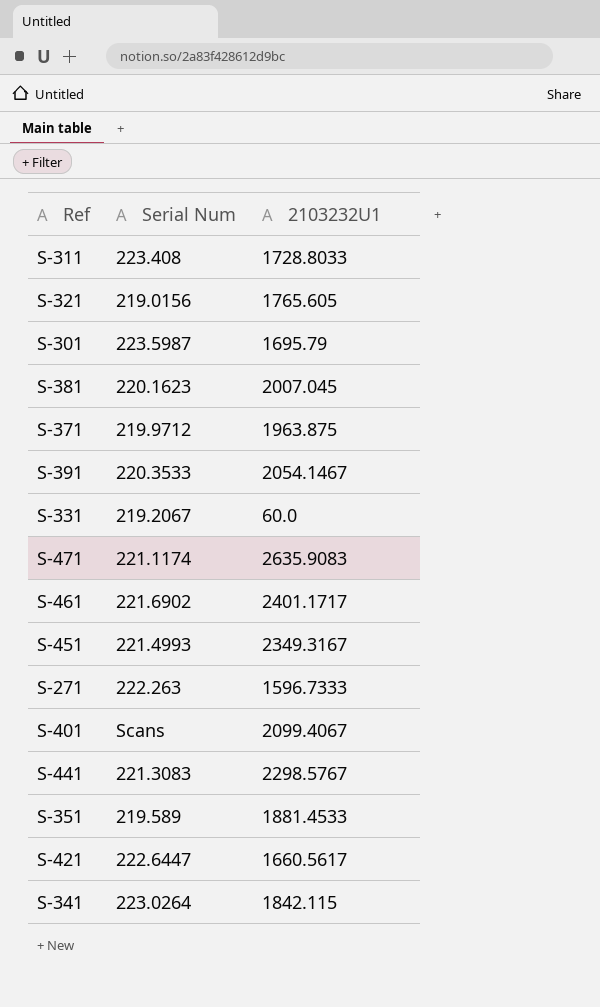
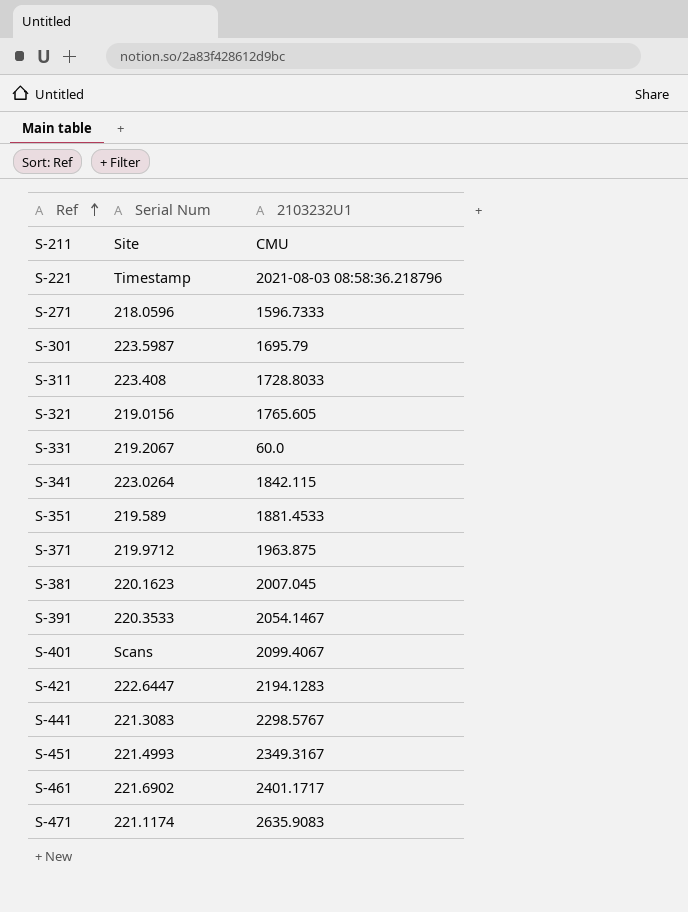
row order: none -> Ref ascending
row S-211: none -> Site | CMU
row S-221: none -> Timestamp | 2021-08-03 08:58:36.218796
S-271 | Serial Num: 222.263 -> 218.0596
S-421 | 2103232U1: 1660.5617 -> 2194.1283

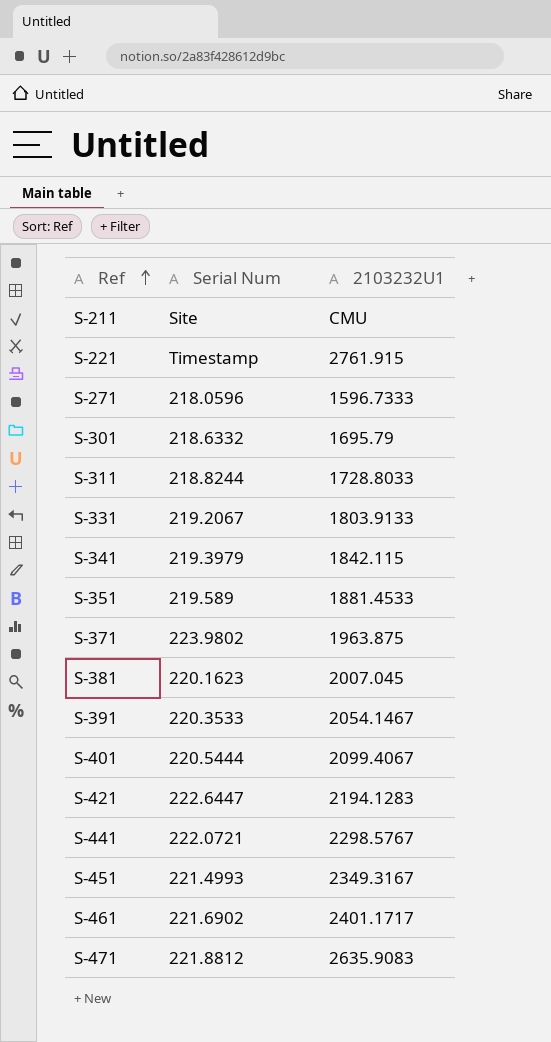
row S-321: 219.0156 | 1765.605 -> none
S-221 | 2103232U1: 2021-08-03 08:58:36.218796 -> 2761.915
S-301 | Serial Num: 223.5987 -> 218.6332
S-311 | Serial Num: 223.408 -> 218.8244
S-331 | 2103232U1: 60.0 -> 1803.9133
S-341 | Serial Num: 223.0264 -> 219.3979
S-371 | Serial Num: 219.9712 -> 223.9802
S-401 | Serial Num: Scans -> 220.5444
S-441 | Serial Num: 221.3083 -> 222.0721
S-471 | Serial Num: 221.1174 -> 221.8812

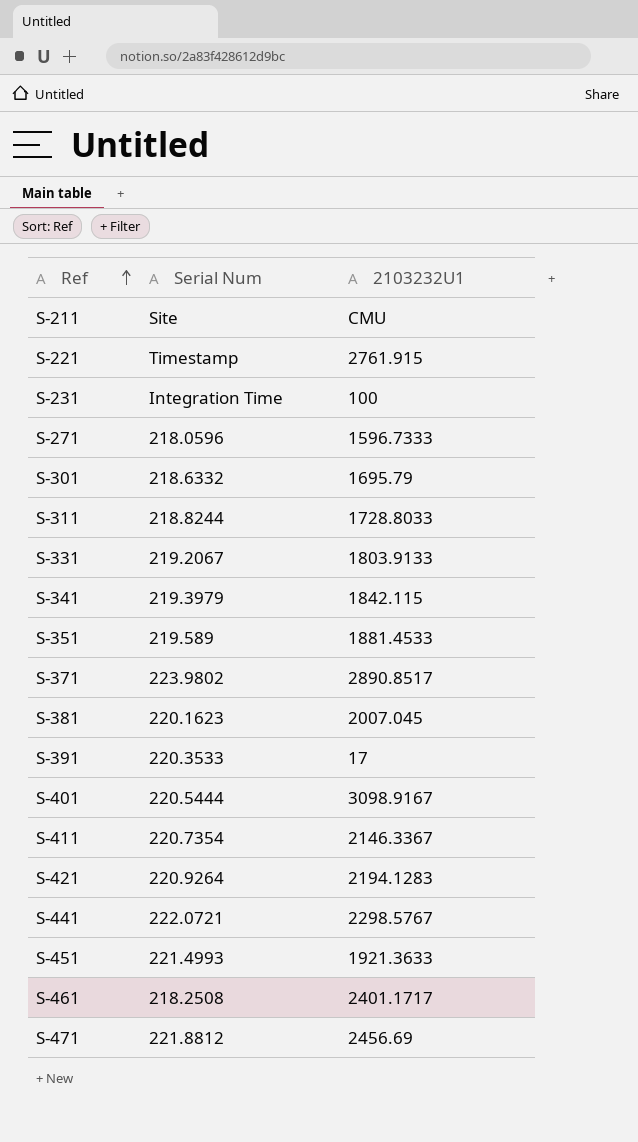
row S-231: none -> Integration Time | 100
S-371 | 2103232U1: 1963.875 -> 2890.8517
S-391 | 2103232U1: 2054.1467 -> 17
S-401 | 2103232U1: 2099.4067 -> 3098.9167
row S-411: none -> 220.7354 | 2146.3367
S-421 | Serial Num: 222.6447 -> 220.9264
S-451 | 2103232U1: 2349.3167 -> 1921.3633
S-461 | Serial Num: 221.6902 -> 218.2508
S-471 | 2103232U1: 2635.9083 -> 2456.69

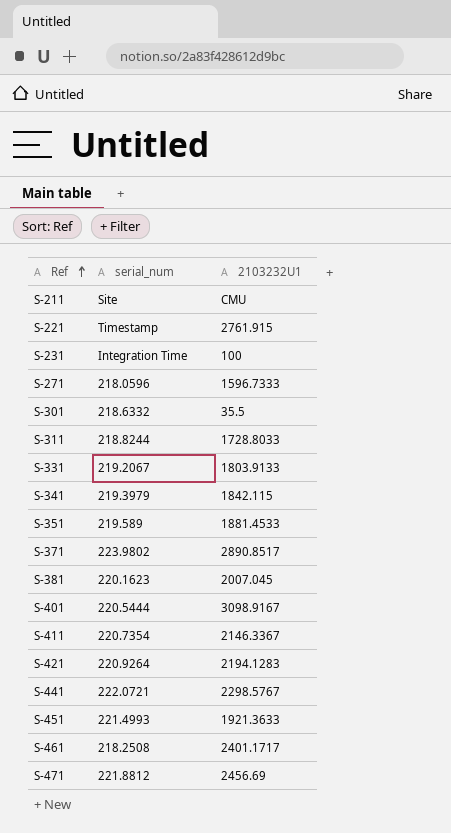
column name: Serial Num -> serial_num
row S-391: 220.3533 | 17 -> none
S-301 | 2103232U1: 1695.79 -> 35.5

